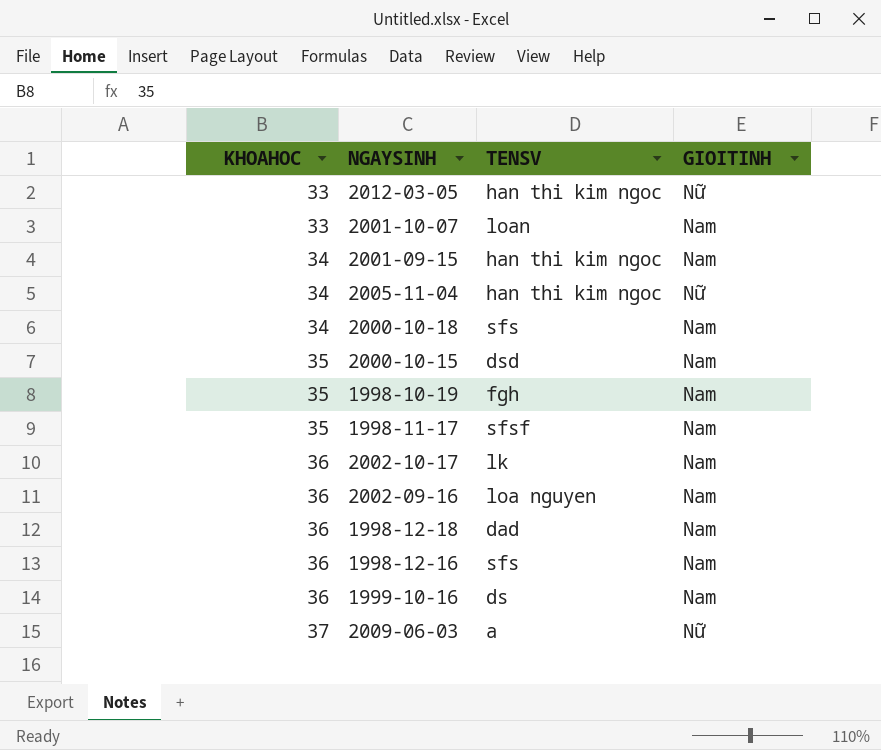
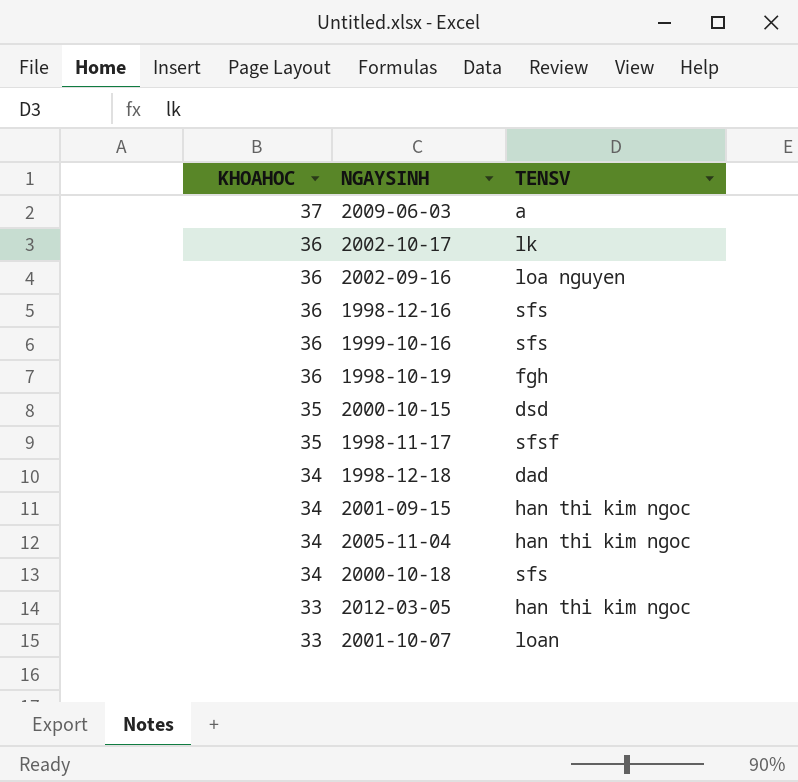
row order: KHOAHOC ascending -> KHOAHOC descending
column GIOITINH | position: 4 -> none
1999-10-16 | TENSV: ds -> sfs
1998-10-19 | KHOAHOC: 35 -> 36
1998-12-18 | KHOAHOC: 36 -> 34

